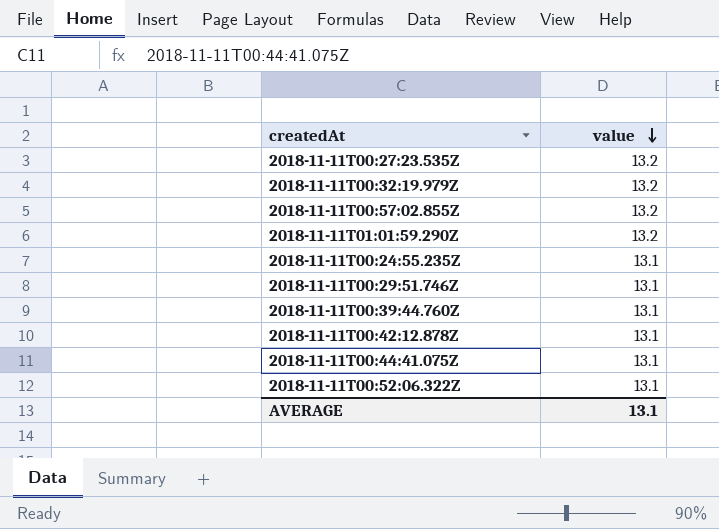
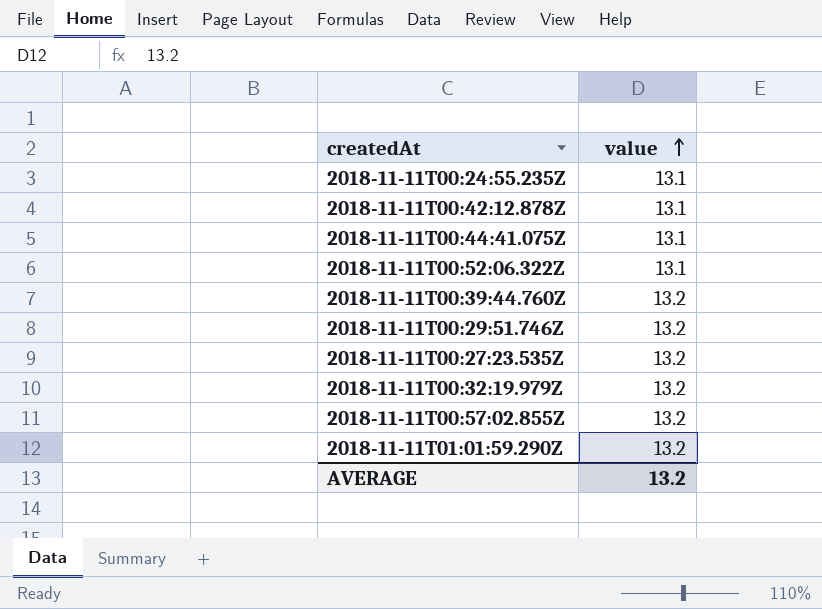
row order: value descending -> value ascending
2018-11-11T00:39:44.760Z | value: 13.1 -> 13.2
2018-11-11T00:29:51.746Z | value: 13.1 -> 13.2
AVERAGE | value: 13.1 -> 13.2

